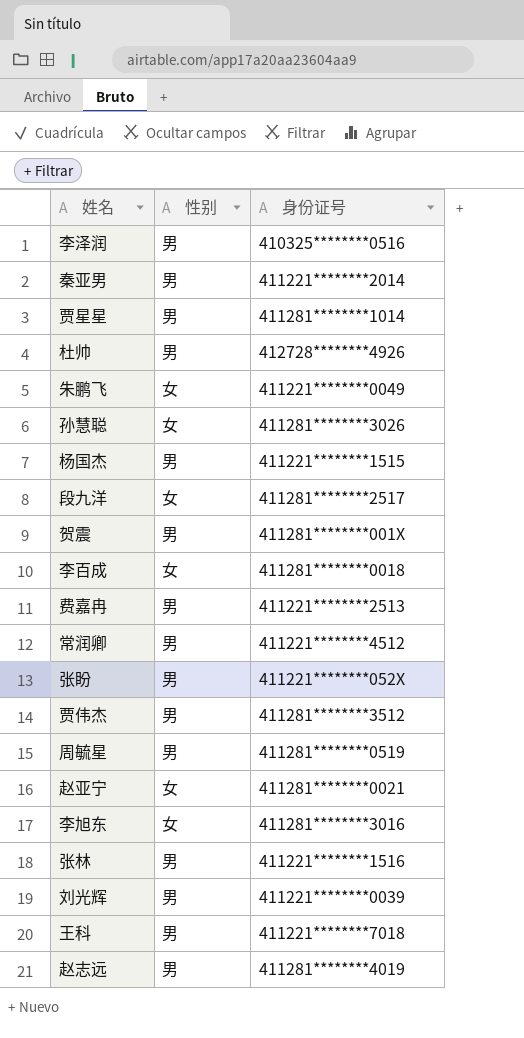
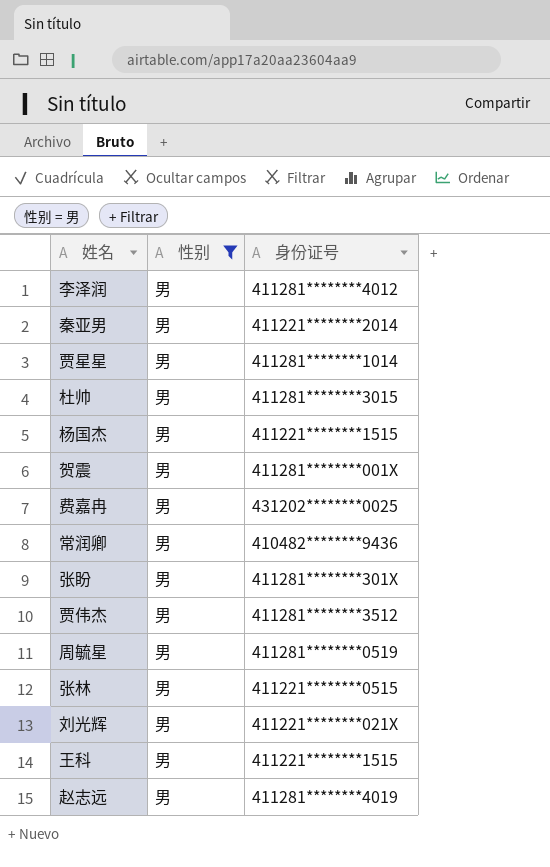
filter: none -> 性别 = 男
李泽润 | 身份证号: 410325********0516 -> 411281********4012
杜帅 | 身份证号: 412728********4926 -> 411281********3015
费嘉冉 | 身份证号: 411221********2513 -> 431202********0025
常润卿 | 身份证号: 411221********4512 -> 410482********9436
张盼 | 身份证号: 411221********052X -> 411281********301X
张林 | 身份证号: 411221********1516 -> 411221********0515
刘光辉 | 身份证号: 411221********0039 -> 411221********021X
王科 | 身份证号: 411221********7018 -> 411221********1515

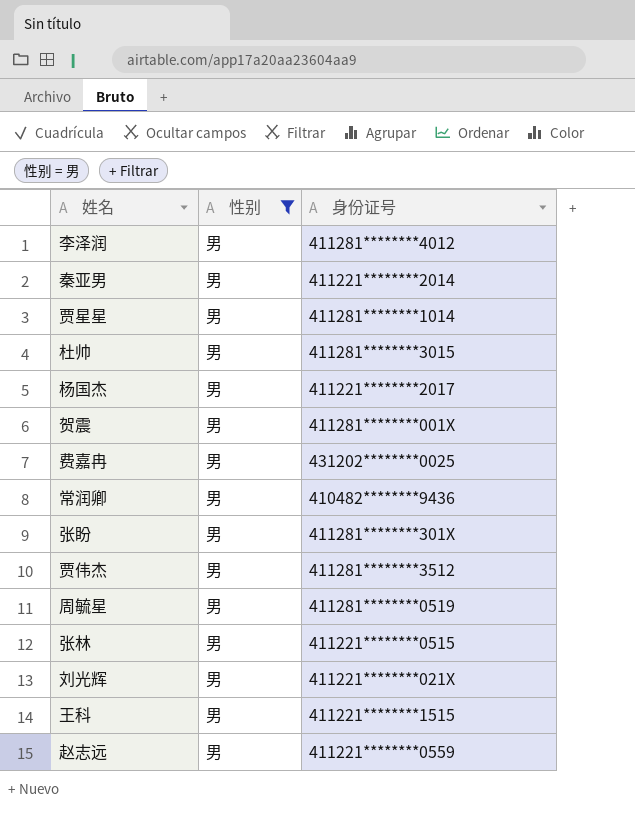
杨国杰 | 身份证号: 411221********1515 -> 411221********2017
赵志远 | 身份证号: 411281********4019 -> 411221********0559

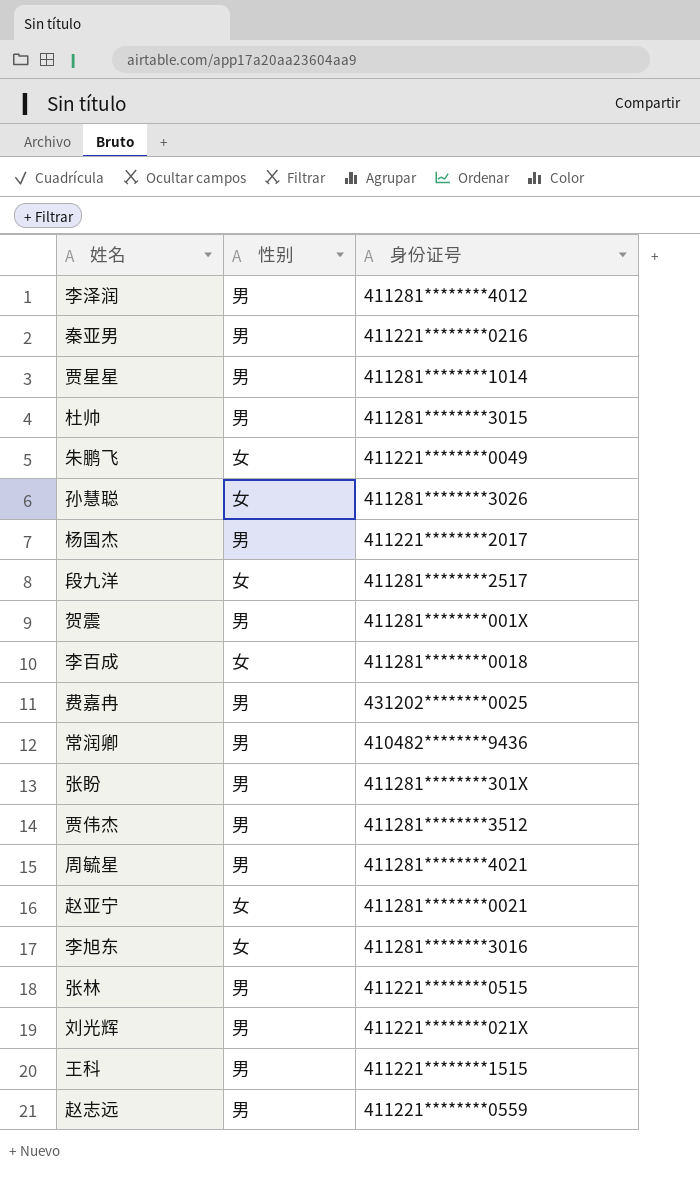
filter: 性别 = 男 -> none
秦亚男 | 身份证号: 411221********2014 -> 411221********0216
周毓星 | 身份证号: 411281********0519 -> 411281********4021

